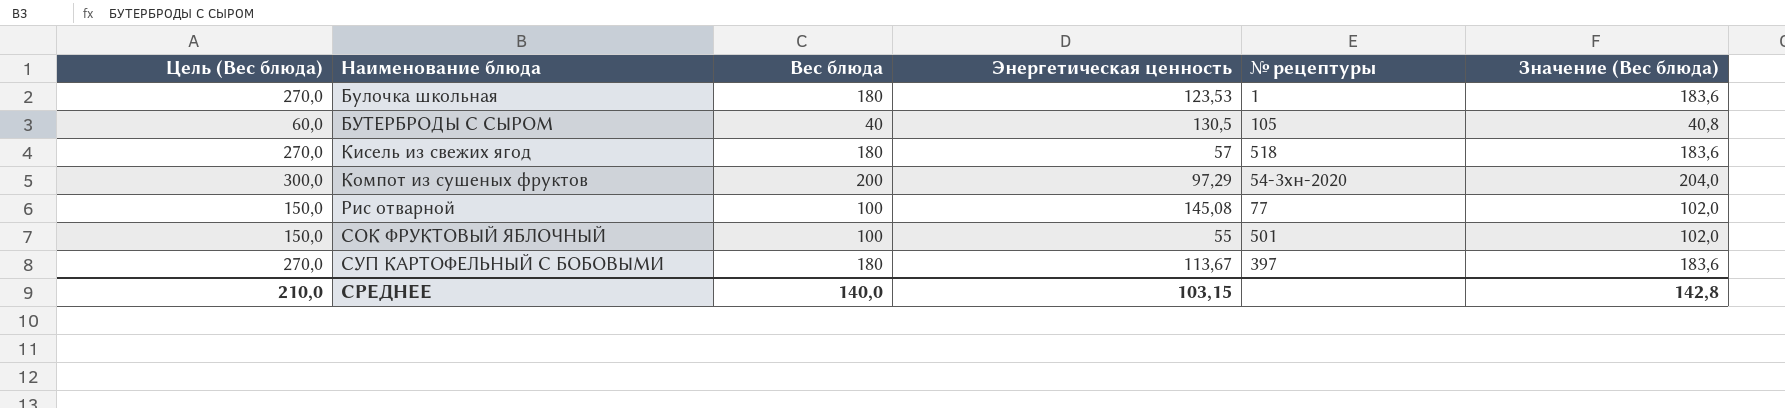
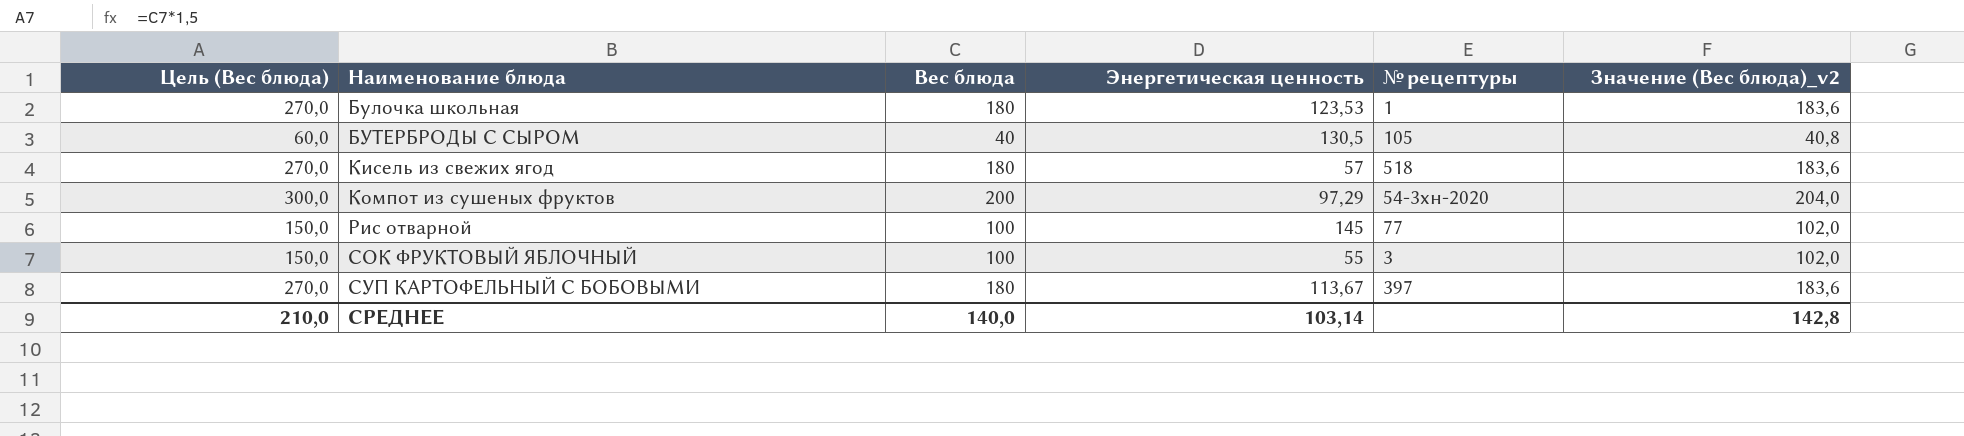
column name: Значение (Вес блюда) -> Значение (Вес блюда)_v2
Рис отварной | Энергетическая ценность: 145,08 -> 145
СОК ФРУКТОВЫЙ ЯБЛОЧНЫЙ | № рецептуры: 501 -> 3
СРЕДНЕЕ | Энергетическая ценность: 103,15 -> 103,14

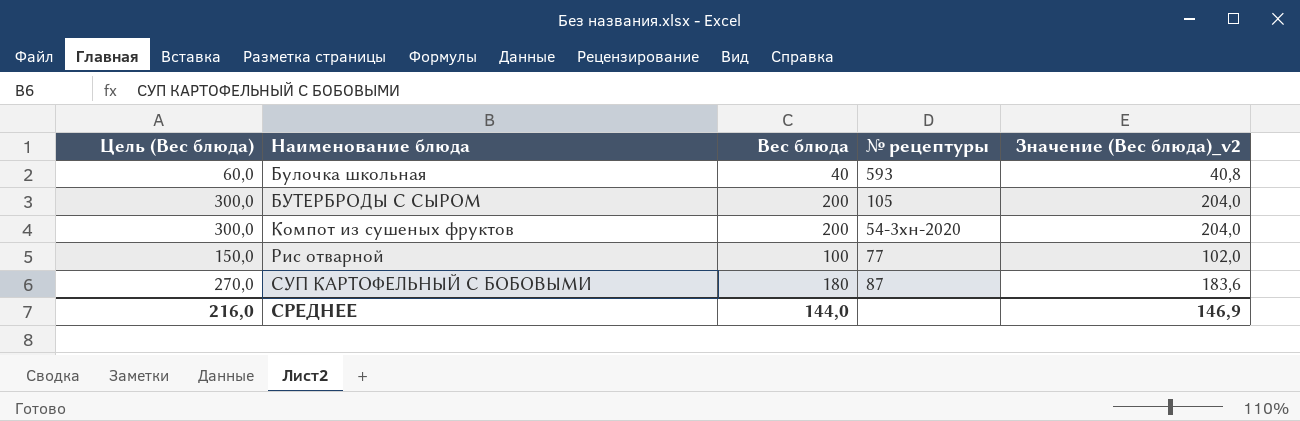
column Энергетическая ценность | position: 4 -> none
row Кисель из свежих ягод: 270,0 | 180 | 57 | 518 | 183,6 -> none
row СОК ФРУКТОВЫЙ ЯБЛОЧНЫЙ: 150,0 | 100 | 55 | 3 | 102,0 -> none
Булочка школьная | Цель (Вес блюда): 270,0 -> 60,0
Булочка школьная | Вес блюда: 180 -> 40
Булочка школьная | № рецептуры: 1 -> 593
Булочка школьная | Значение (Вес блюда)_v2: 183,6 -> 40,8
БУТЕРБРОДЫ С СЫРОМ | Цель (Вес блюда): 60,0 -> 300,0
БУТЕРБРОДЫ С СЫРОМ | Вес блюда: 40 -> 200
БУТЕРБРОДЫ С СЫРОМ | Значение (Вес блюда)_v2: 40,8 -> 204,0
СУП КАРТОФЕЛЬНЫЙ С БОБОВЫМИ | № рецептуры: 397 -> 87
СРЕДНЕЕ | Цель (Вес блюда): 210,0 -> 216,0
СРЕДНЕЕ | Вес блюда: 140,0 -> 144,0
СРЕДНЕЕ | Значение (Вес блюда)_v2: 142,8 -> 146,9

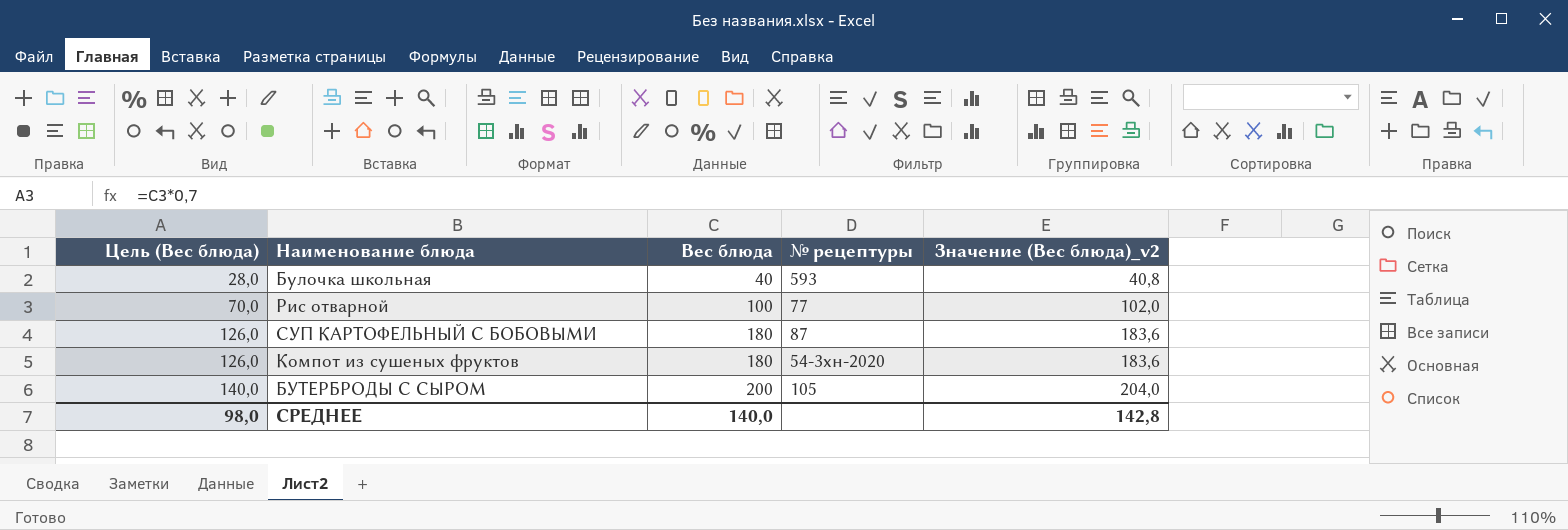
row order: Наименование блюда ascending -> Цель (Вес блюда) ascending
column Цель (Вес блюда) | formula: [Вес блюда] * 1,5 -> [Вес блюда] * 0,7
Компот из сушеных фруктов | Вес блюда: 200 -> 180
Компот из сушеных фруктов | Значение (Вес блюда)_v2: 204,0 -> 183,6
СРЕДНЕЕ | Цель (Вес блюда): 216,0 -> 98,0
СРЕДНЕЕ | Вес блюда: 144,0 -> 140,0
СРЕДНЕЕ | Значение (Вес блюда)_v2: 146,9 -> 142,8

